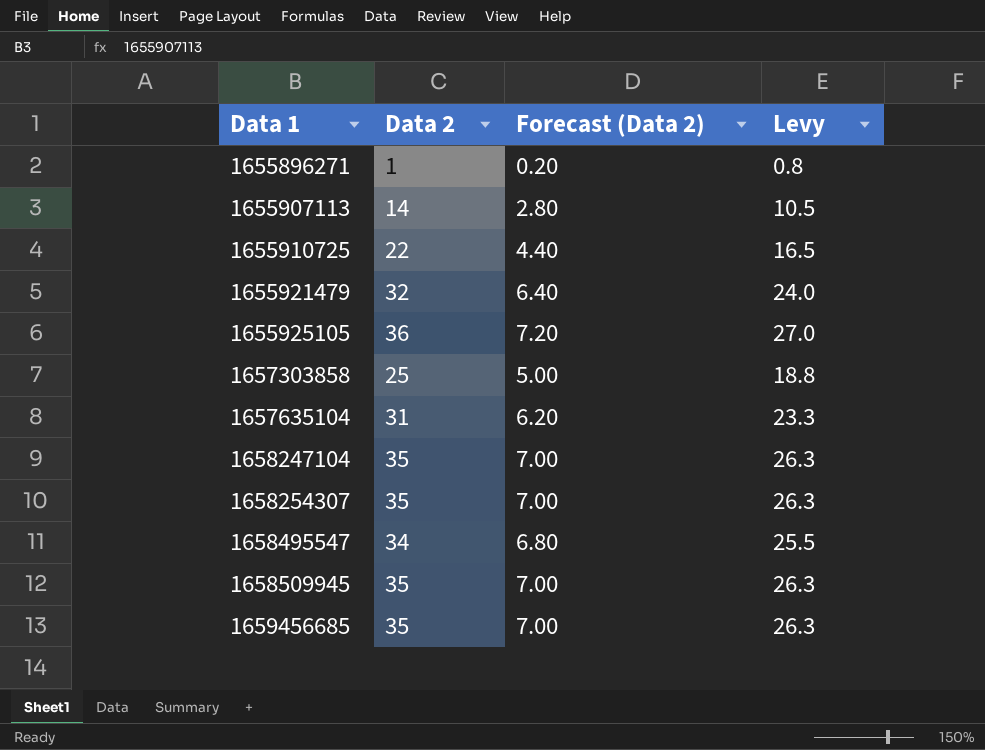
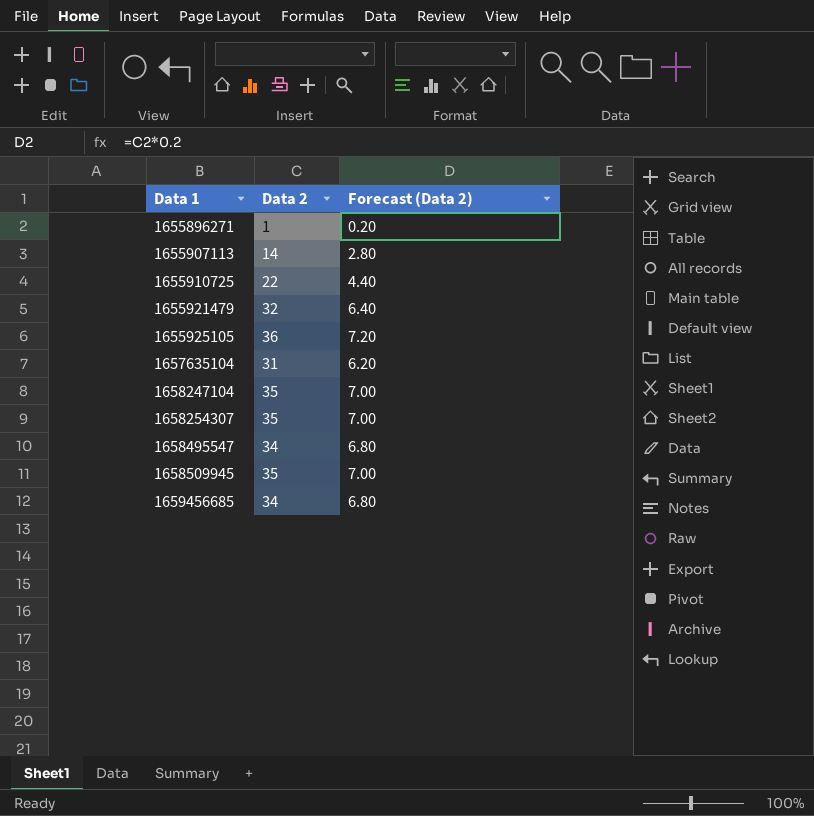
column Levy | formula: [Data 2] * 0.75 -> none
row 1657303858: 25 | 5.00 | 18.8 -> none
1659456685 | Data 2: 35 -> 34
1659456685 | Forecast (Data 2): 7.00 -> 6.80

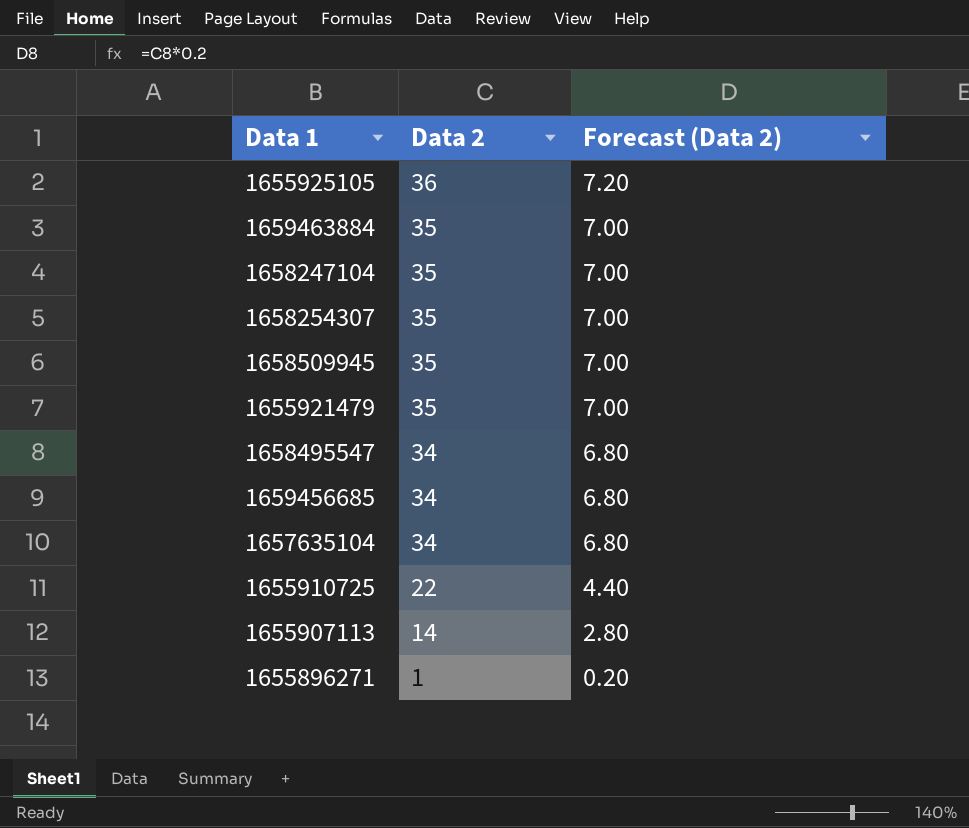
row order: Data 1 ascending -> Data 2 descending
row 1659463884: none -> 35 | 7.00
1655921479 | Data 2: 32 -> 35
1655921479 | Forecast (Data 2): 6.40 -> 7.00
1657635104 | Data 2: 31 -> 34
1657635104 | Forecast (Data 2): 6.20 -> 6.80

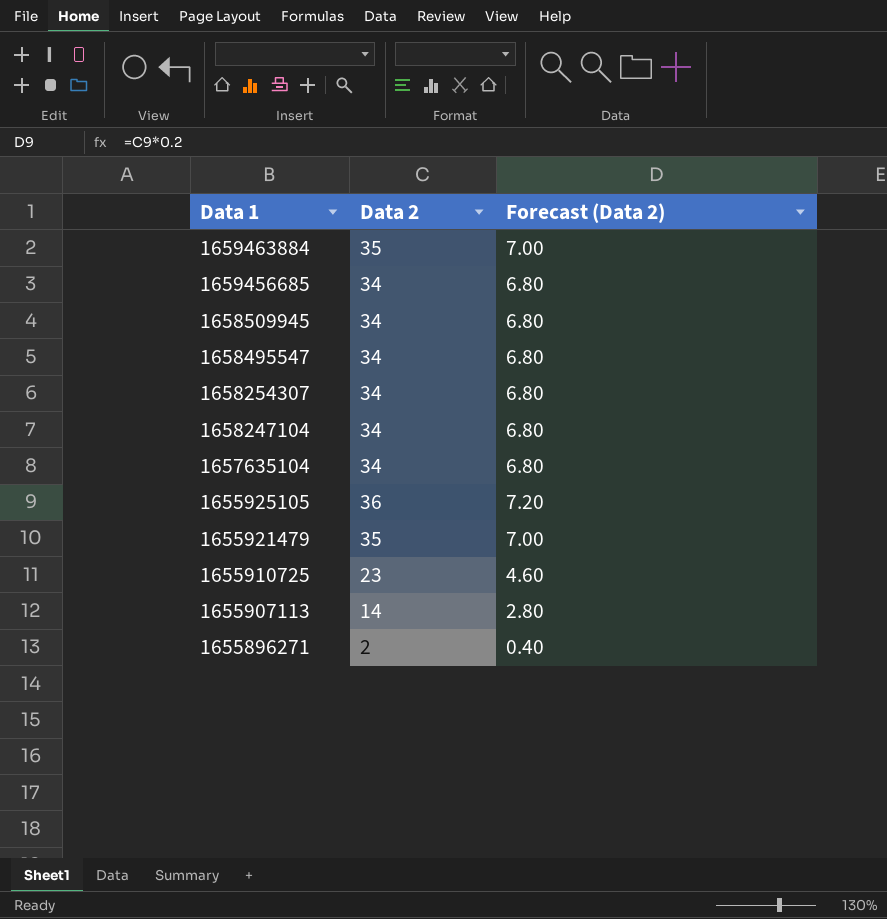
row order: Data 2 descending -> Data 1 descending
1658509945 | Data 2: 35 -> 34
1658509945 | Forecast (Data 2): 7.00 -> 6.80
1658254307 | Data 2: 35 -> 34
1658254307 | Forecast (Data 2): 7.00 -> 6.80
1658247104 | Data 2: 35 -> 34
1658247104 | Forecast (Data 2): 7.00 -> 6.80
1655910725 | Data 2: 22 -> 23
1655910725 | Forecast (Data 2): 4.40 -> 4.60
1655896271 | Data 2: 1 -> 2
1655896271 | Forecast (Data 2): 0.20 -> 0.40

